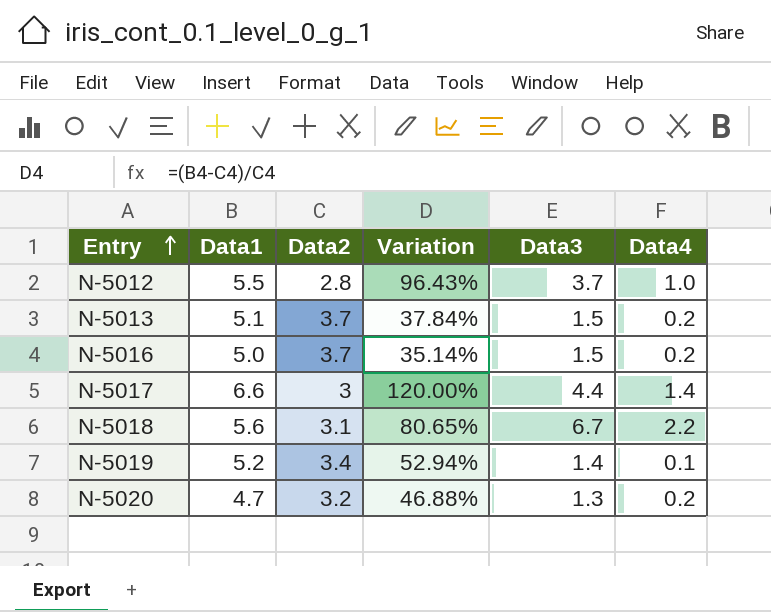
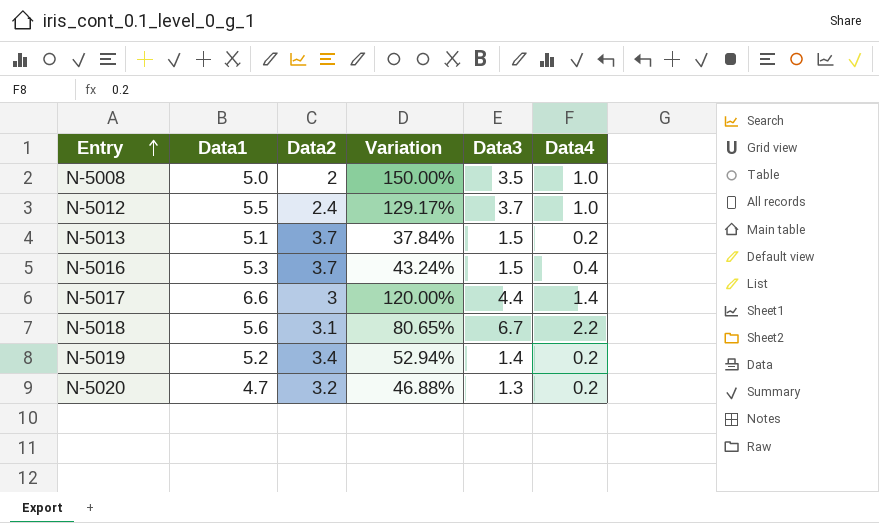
row N-5008: none -> 5.0 | 2 | 150.00% | 3.5 | 1.0
N-5012 | Data2: 2.8 -> 2.4
N-5012 | Variation: 96.43% -> 129.17%
N-5016 | Data1: 5.0 -> 5.3
N-5016 | Variation: 35.14% -> 43.24%
N-5016 | Data4: 0.2 -> 0.4
N-5019 | Data4: 0.1 -> 0.2

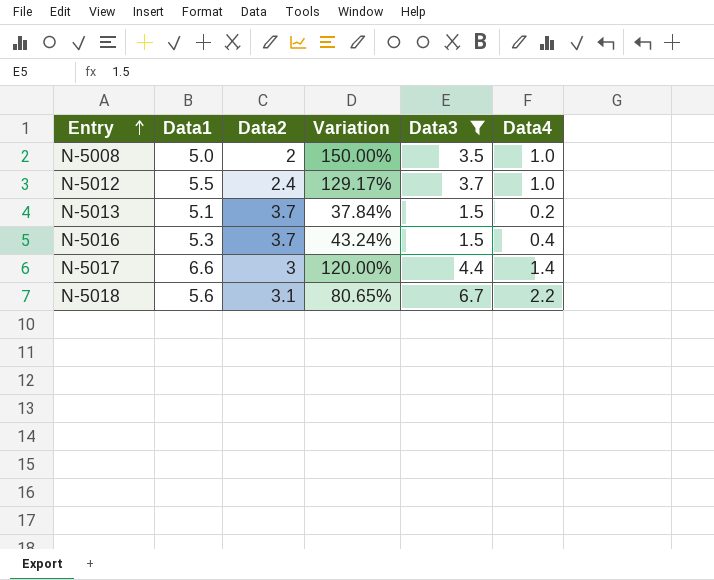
filter: none -> Data3 >= 1.5

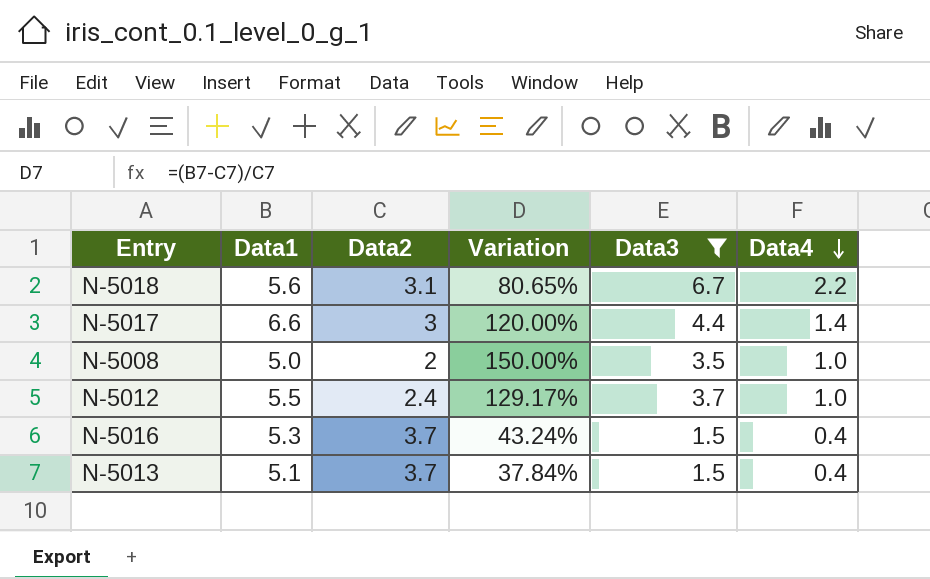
row order: Entry ascending -> Data4 descending
N-5013 | Data4: 0.2 -> 0.4

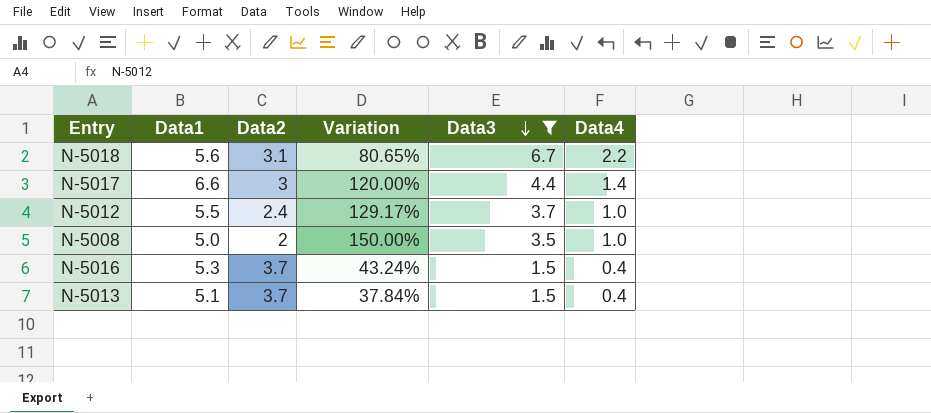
row order: Data4 descending -> Data3 descending

